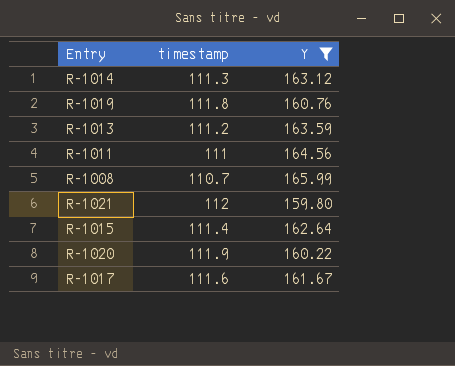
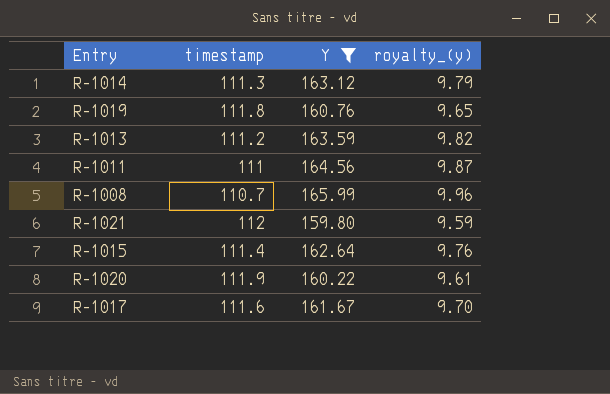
column royalty_(y) | formula: none -> [Y] * 0.06

